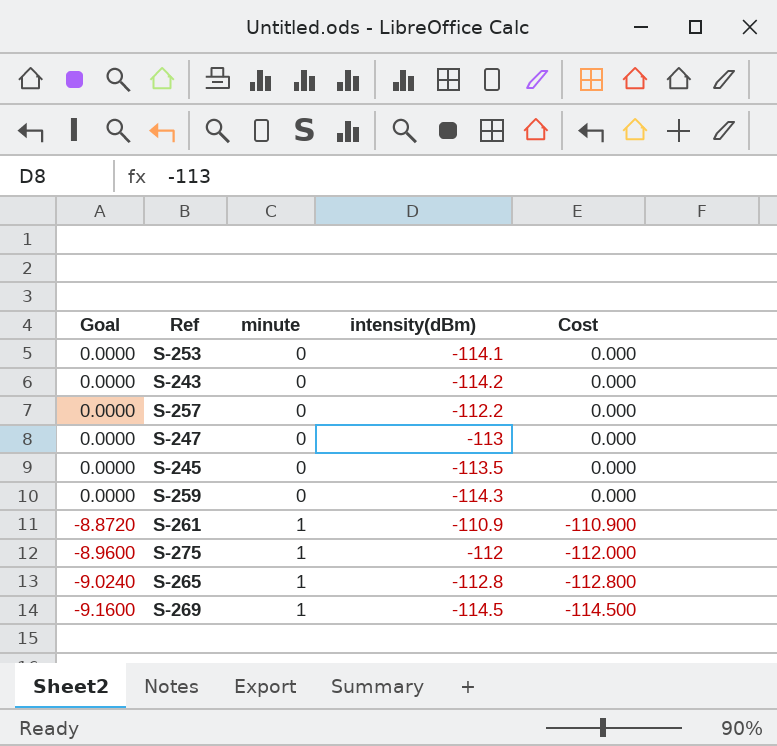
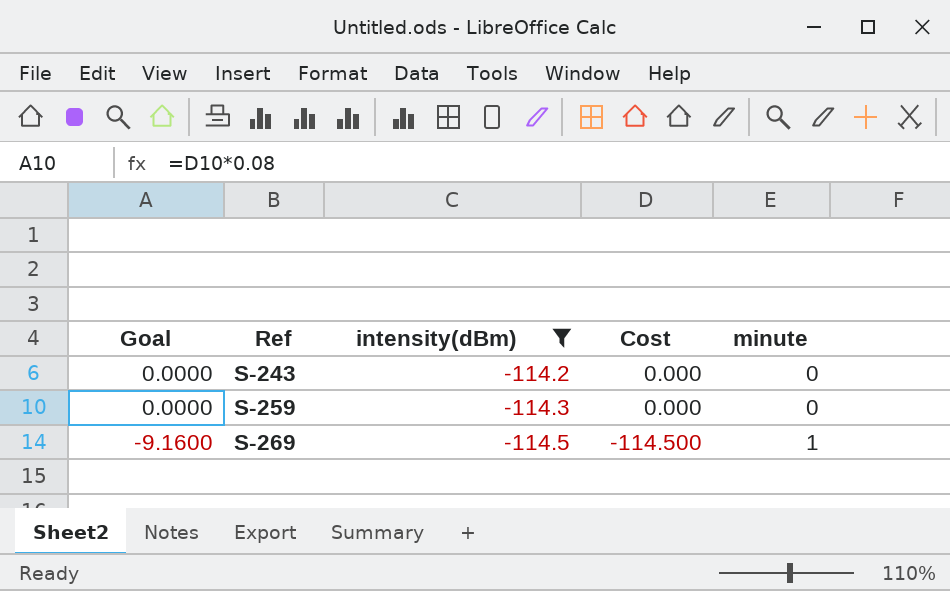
filter: none -> intensity(dBm) <= -114.2
column minute | position: 3 -> 5

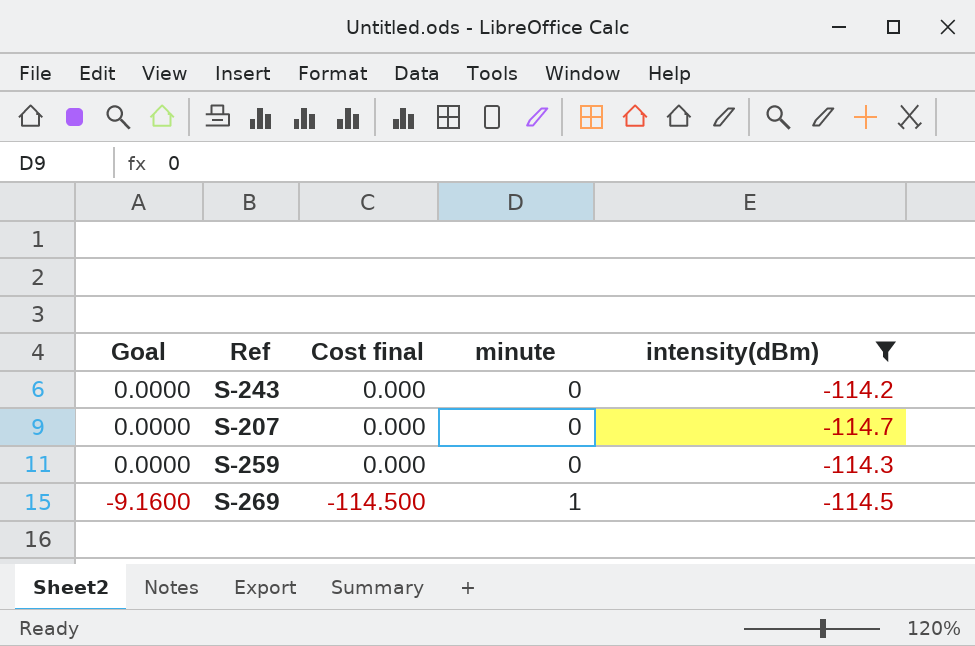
column name: Cost -> Cost final
column intensity(dBm) | position: 3 -> 5
row S-207: none -> 0.0000 | 0.000 | 0 | -114.7

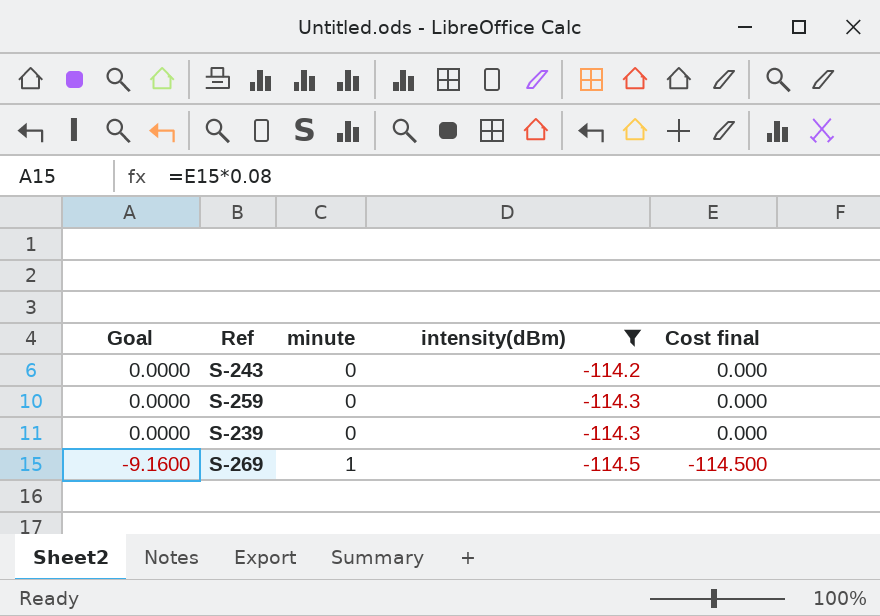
column Cost final | position: 3 -> 5
row S-207: 0.0000 | 0.000 | 0 | -114.7 -> none
row S-239: none -> 0.0000 | 0 | -114.3 | 0.000

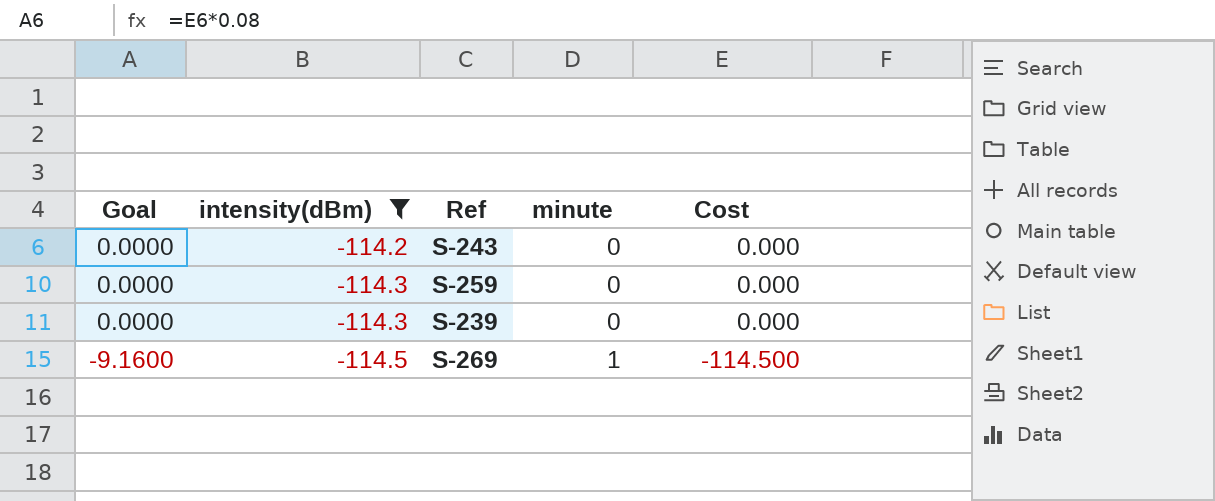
column intensity(dBm) | position: 4 -> 2
column name: Cost final -> Cost

